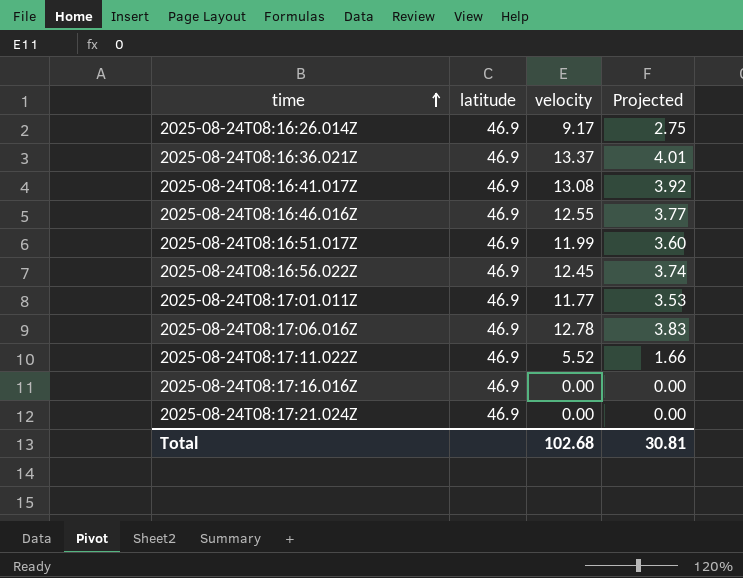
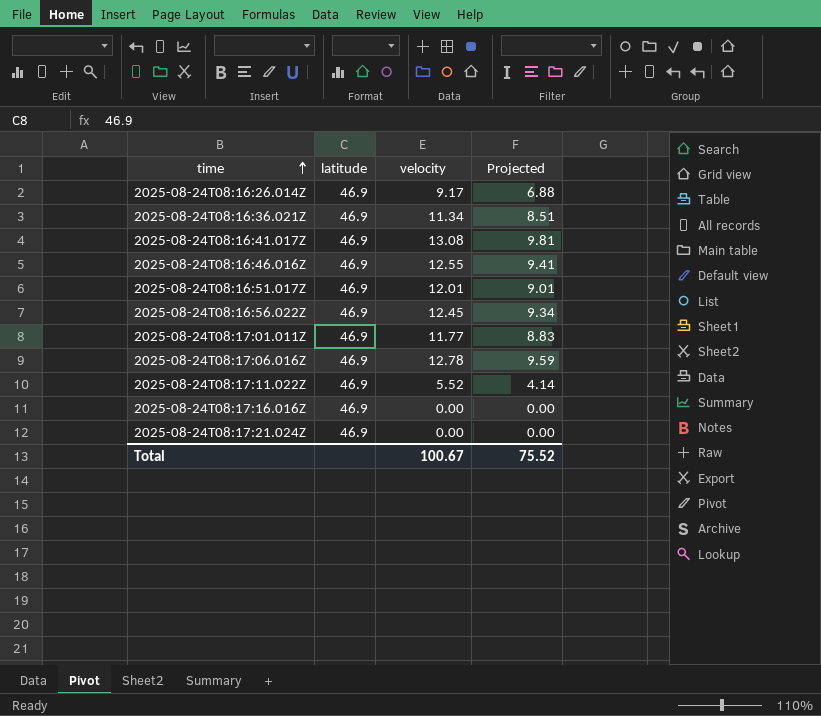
column Projected | formula: [velocity] * 0.3 -> [velocity] * 0.75
2025-08-24T08:16:36.021Z | velocity: 13.37 -> 11.34
2025-08-24T08:16:51.017Z | velocity: 11.99 -> 12.01
Total | velocity: 102.68 -> 100.67
Total | Projected: 30.81 -> 75.52

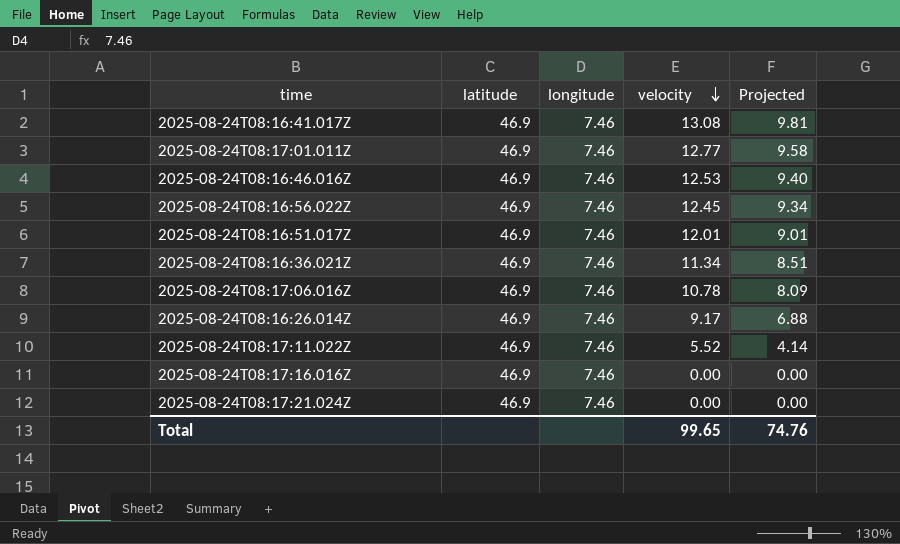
row order: time ascending -> velocity descending
column longitude | position: none -> 3
2025-08-24T08:17:01.011Z | velocity: 11.77 -> 12.77
2025-08-24T08:17:01.011Z | Projected: 8.83 -> 9.58
2025-08-24T08:16:46.016Z | velocity: 12.55 -> 12.53
2025-08-24T08:16:46.016Z | Projected: 9.41 -> 9.40
2025-08-24T08:17:06.016Z | velocity: 12.78 -> 10.78
2025-08-24T08:17:06.016Z | Projected: 9.59 -> 8.09
Total | velocity: 100.67 -> 99.65
Total | Projected: 75.52 -> 74.76

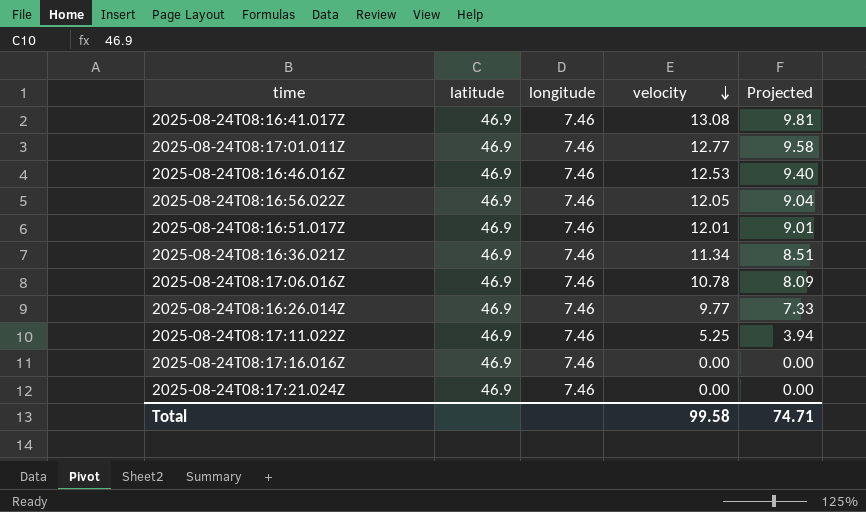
2025-08-24T08:16:56.022Z | velocity: 12.45 -> 12.05
2025-08-24T08:16:56.022Z | Projected: 9.34 -> 9.04
2025-08-24T08:16:26.014Z | velocity: 9.17 -> 9.77
2025-08-24T08:16:26.014Z | Projected: 6.88 -> 7.33
2025-08-24T08:17:11.022Z | velocity: 5.52 -> 5.25
2025-08-24T08:17:11.022Z | Projected: 4.14 -> 3.94
Total | velocity: 99.65 -> 99.58
Total | Projected: 74.76 -> 74.71

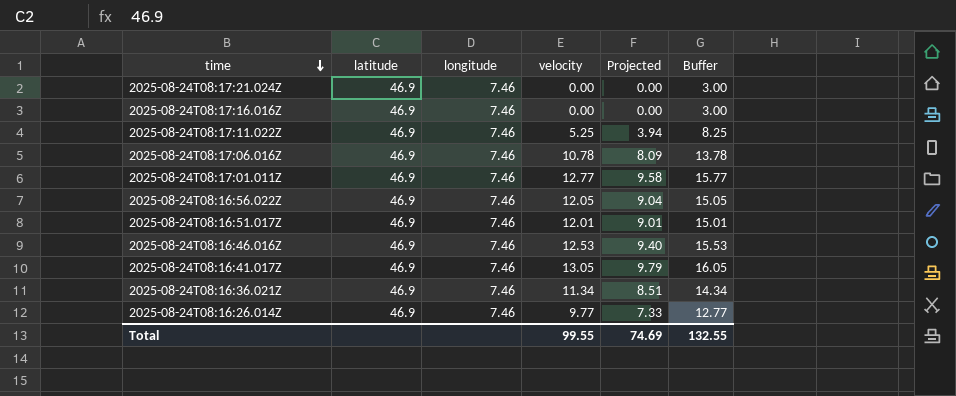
row order: velocity descending -> time descending
column Buffer | formula: none -> [velocity] + 3
2025-08-24T08:16:41.017Z | velocity: 13.08 -> 13.05
2025-08-24T08:16:41.017Z | Projected: 9.81 -> 9.79
Total | velocity: 99.58 -> 99.55
Total | Projected: 74.71 -> 74.69

